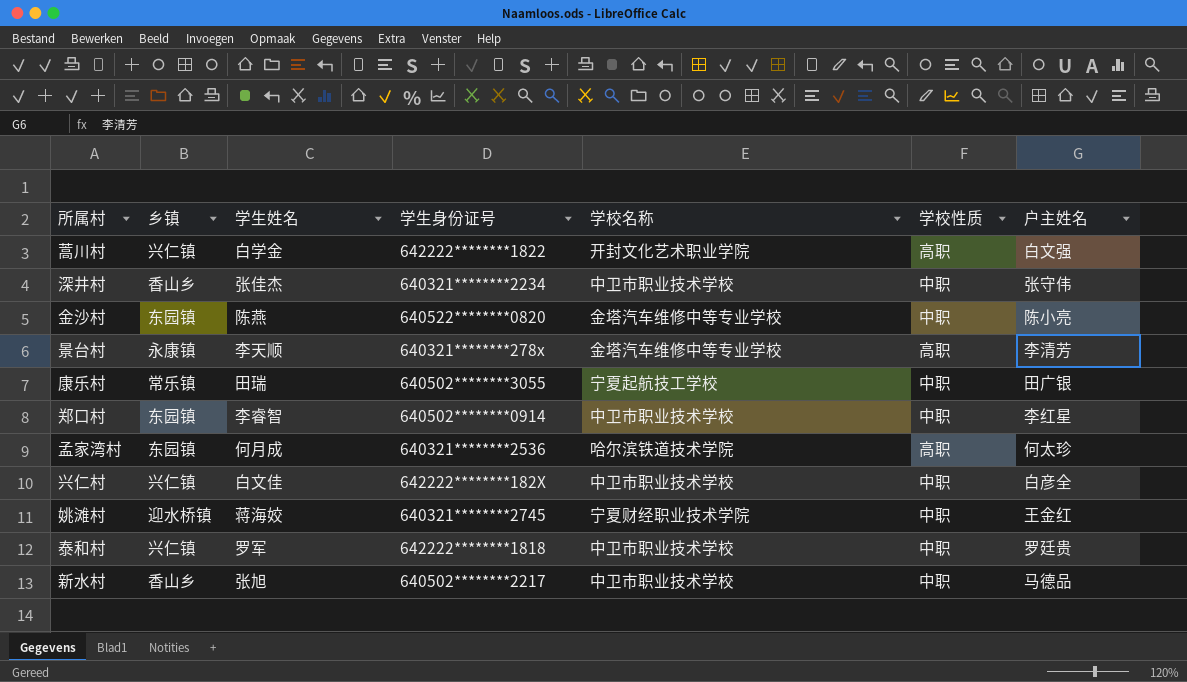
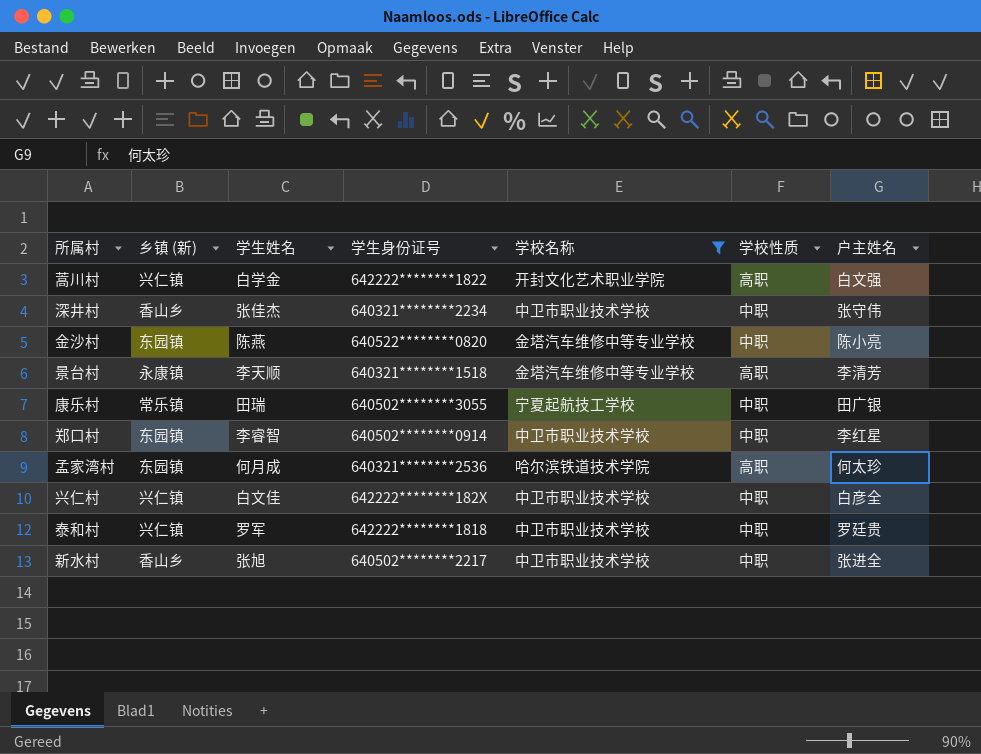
filter: none -> 学校名称 != 宁夏财经职业技术学院
column name: 乡镇 -> 乡镇 (新)
景台村 | 学生身份证号: 640321********278x -> 640321********1518
新水村 | 户主姓名: 马德品 -> 张进全

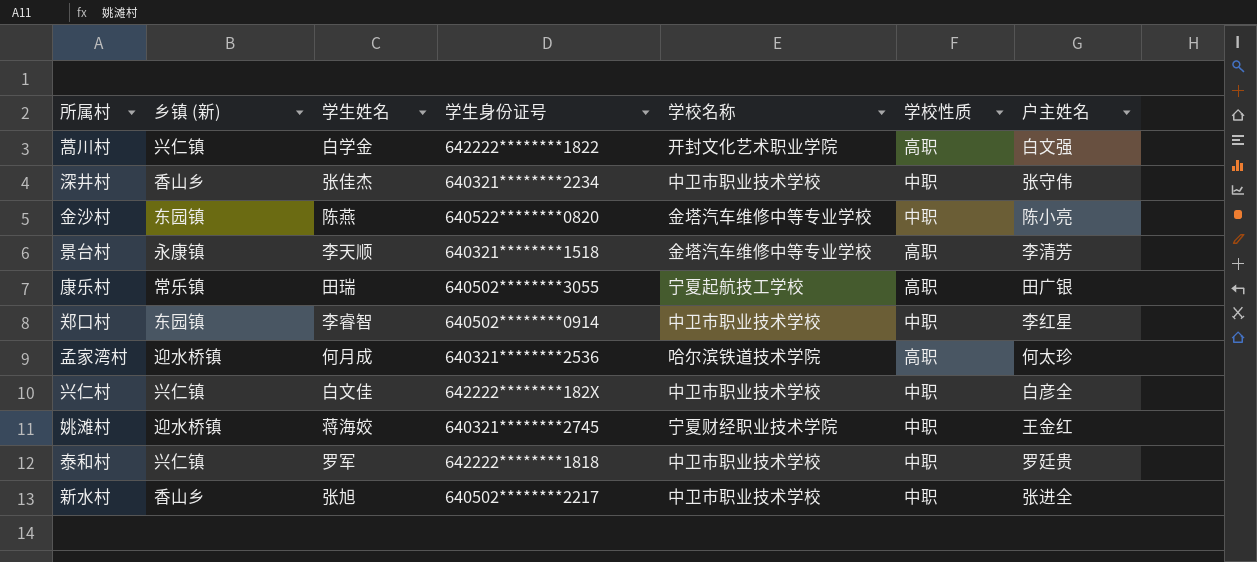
filter: 学校名称 != 宁夏财经职业技术学院 -> none
康乐村 | 学校性质: 中职 -> 高职
孟家湾村 | 乡镇 (新): 东园镇 -> 迎水桥镇

